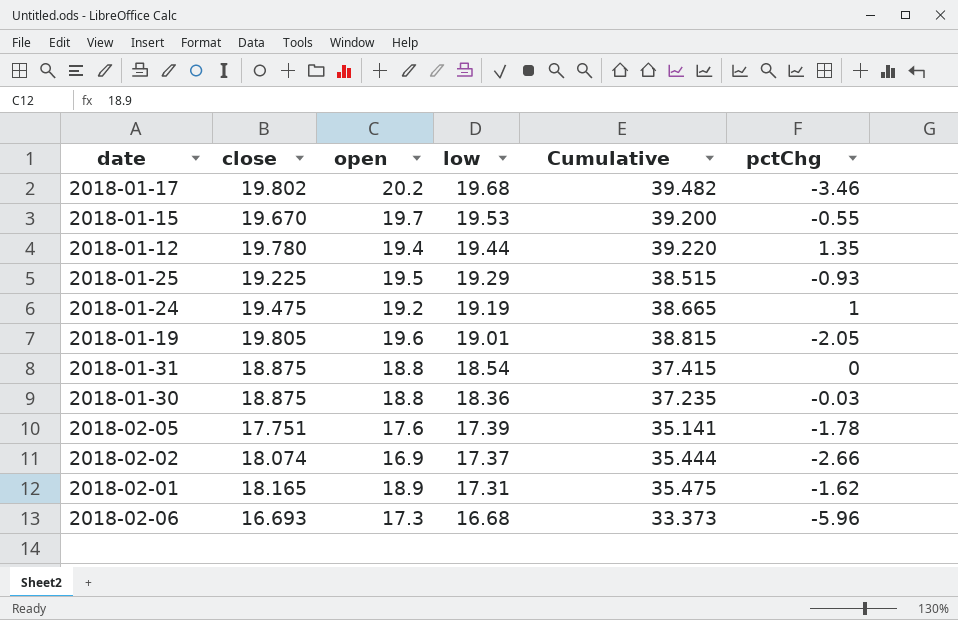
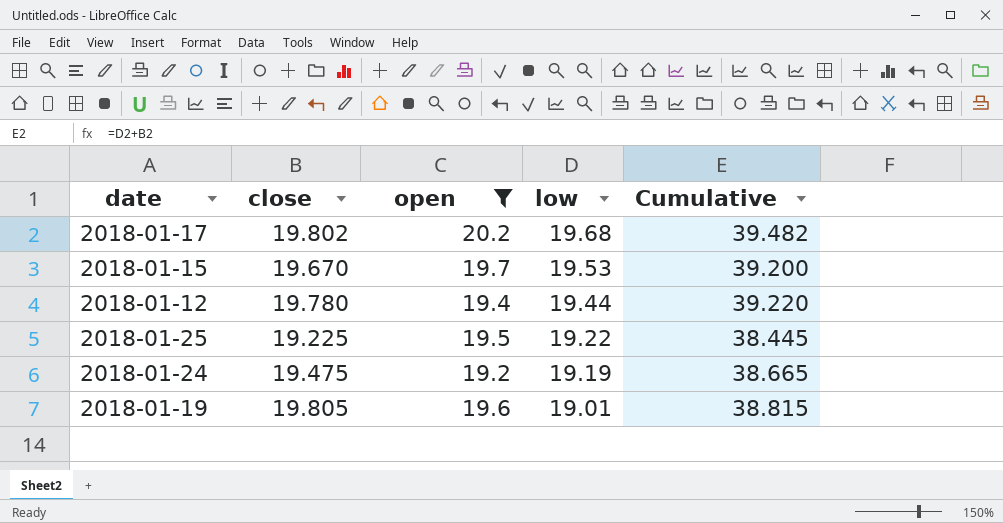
filter: none -> open >= 19.2
column pctChg | position: 6 -> none
2018-01-25 | low: 19.29 -> 19.22
2018-01-25 | Cumulative: 38.515 -> 38.445

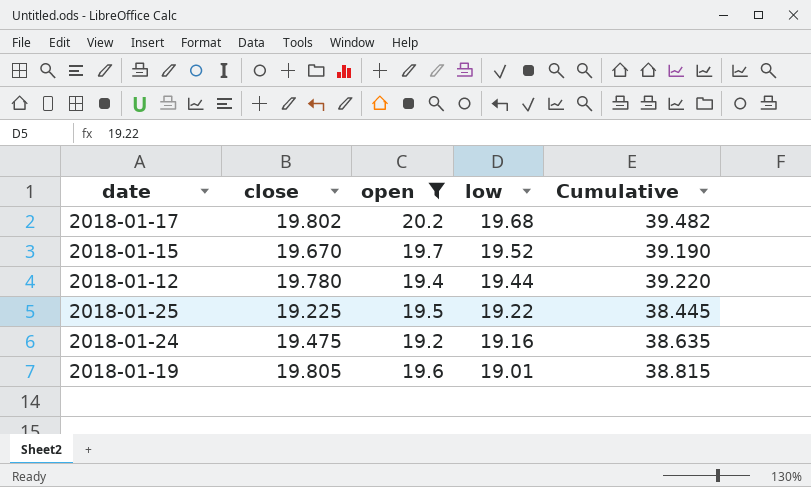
2018-01-15 | low: 19.53 -> 19.52
2018-01-15 | Cumulative: 39.200 -> 39.190
2018-01-24 | low: 19.19 -> 19.16
2018-01-24 | Cumulative: 38.665 -> 38.635

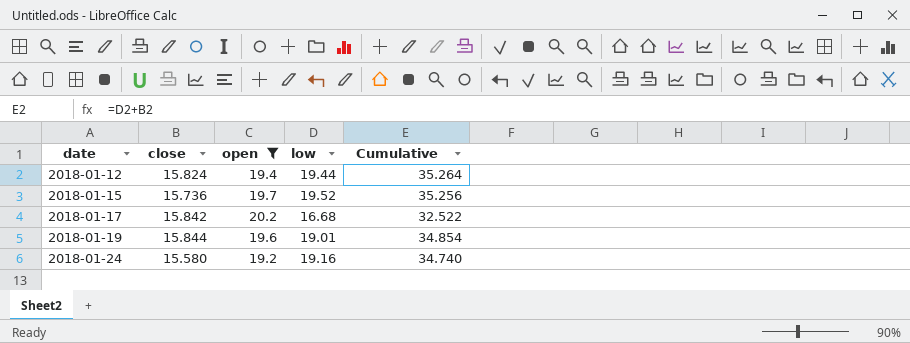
row order: low descending -> date ascending
row 2018-01-25: 19.225 | 19.5 | 19.22 | 38.445 -> none
2018-01-12 | close: 19.780 -> 15.824
2018-01-12 | Cumulative: 39.220 -> 35.264
2018-01-15 | close: 19.670 -> 15.736
2018-01-15 | Cumulative: 39.190 -> 35.256
2018-01-17 | close: 19.802 -> 15.842
2018-01-17 | low: 19.68 -> 16.68
2018-01-17 | Cumulative: 39.482 -> 32.522
2018-01-19 | close: 19.805 -> 15.844
2018-01-19 | Cumulative: 38.815 -> 34.854
2018-01-24 | close: 19.475 -> 15.580
2018-01-24 | Cumulative: 38.635 -> 34.740

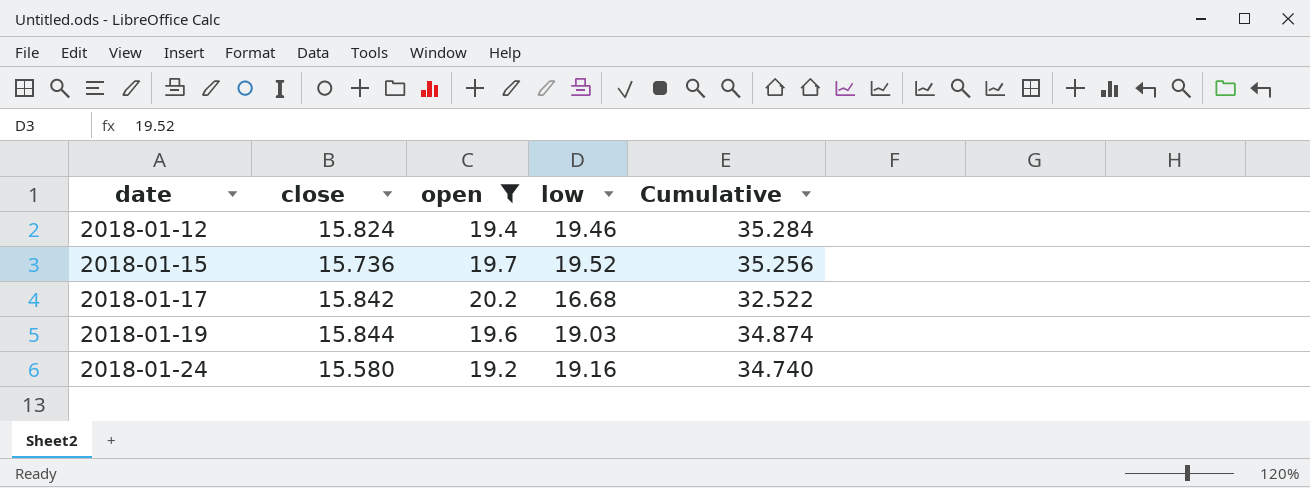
2018-01-12 | low: 19.44 -> 19.46
2018-01-12 | Cumulative: 35.264 -> 35.284
2018-01-19 | low: 19.01 -> 19.03
2018-01-19 | Cumulative: 34.854 -> 34.874

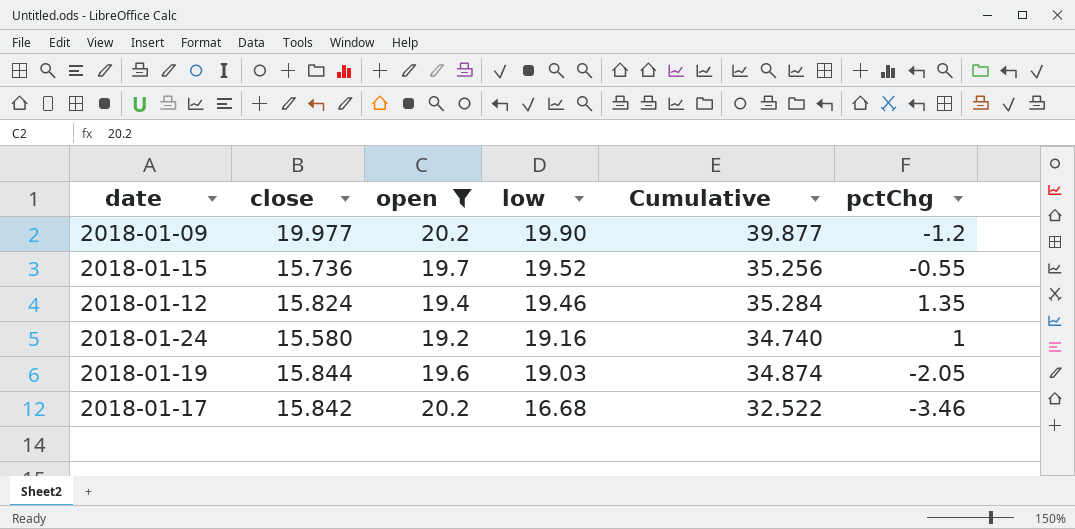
row order: date ascending -> low descending
column pctChg | position: none -> 6
row 2018-01-09: none -> 19.977 | 20.2 | 19.90 | 39.877 | -1.2

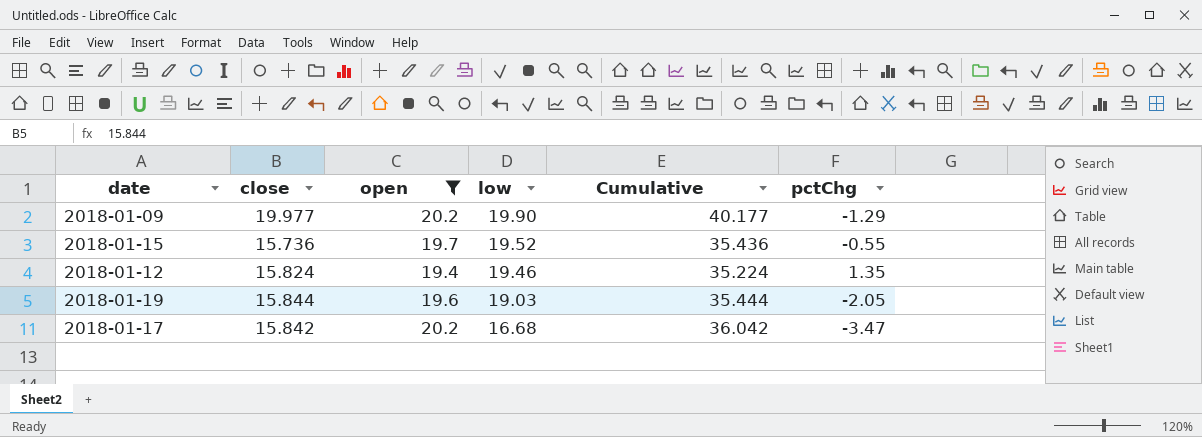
column Cumulative | formula: [close] + [low] -> [close] + [open]
row 2018-01-24: 15.580 | 19.2 | 19.16 | 34.740 | 1 -> none
2018-01-09 | pctChg: -1.2 -> -1.29
2018-01-17 | pctChg: -3.46 -> -3.47

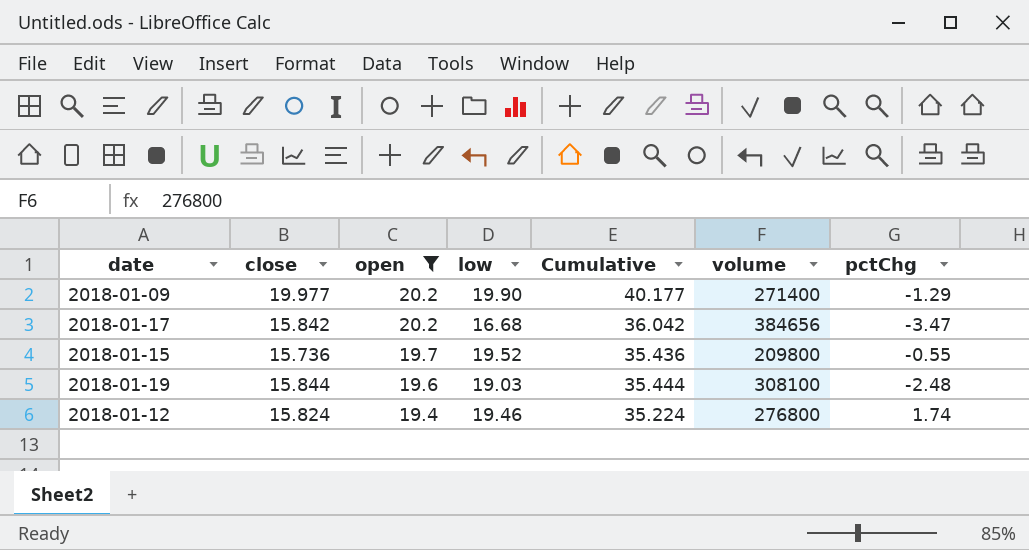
row order: low descending -> open descending
column volume | position: none -> 6
2018-01-19 | pctChg: -2.05 -> -2.48
2018-01-12 | pctChg: 1.35 -> 1.74

